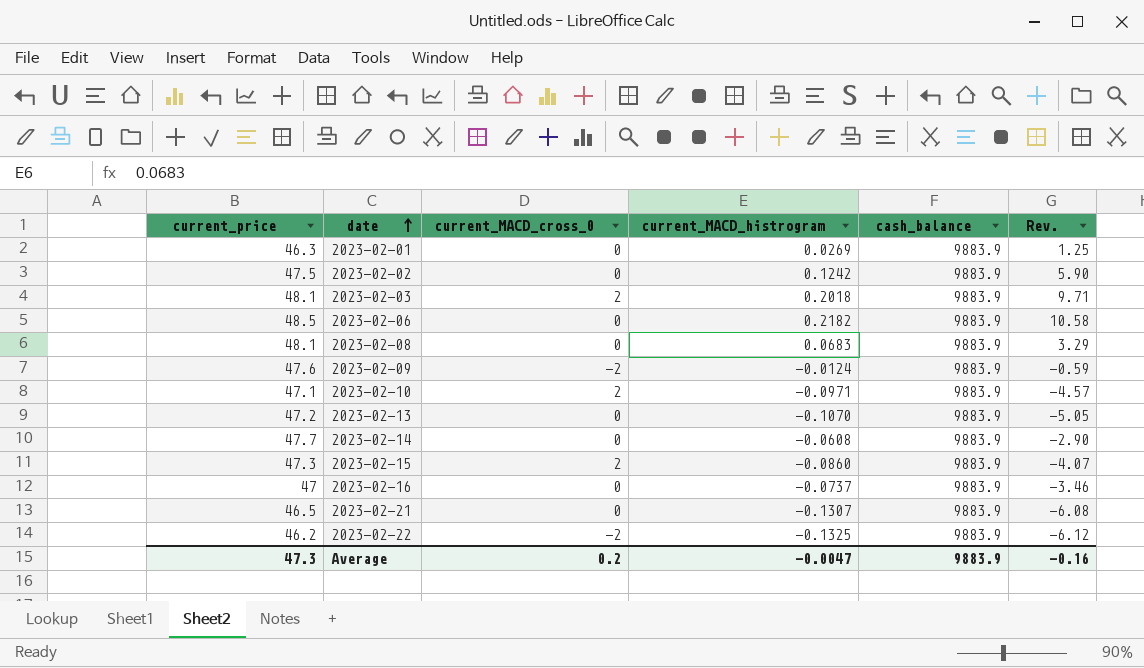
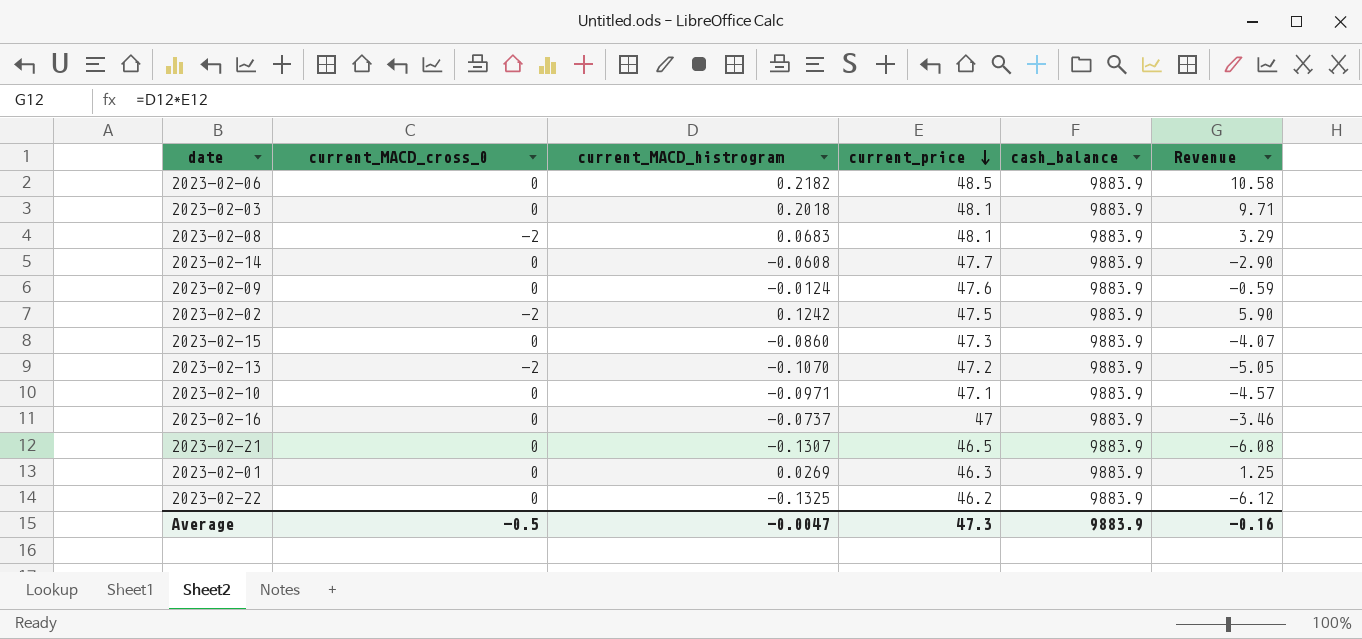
row order: date ascending -> current_price descending
column current_price | position: 1 -> 4
column name: Rev. -> Revenue
2023-02-03 | current_MACD_cross_0: 2 -> 0
2023-02-08 | current_MACD_cross_0: 0 -> -2
2023-02-09 | current_MACD_cross_0: -2 -> 0
2023-02-02 | current_MACD_cross_0: 0 -> -2
2023-02-15 | current_MACD_cross_0: 2 -> 0
2023-02-13 | current_MACD_cross_0: 0 -> -2
2023-02-10 | current_MACD_cross_0: 2 -> 0
2023-02-22 | current_MACD_cross_0: -2 -> 0
Average | current_MACD_cross_0: 0.2 -> -0.5

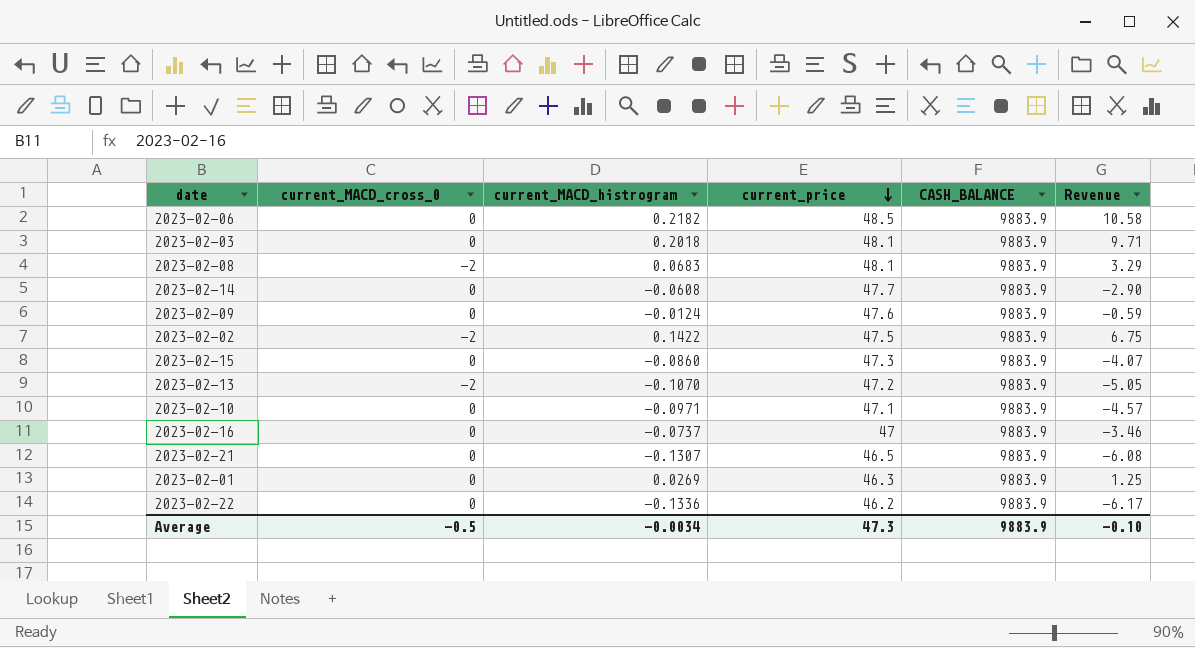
column name: cash_balance -> CASH_BALANCE
2023-02-02 | current_MACD_histrogram: 0.1242 -> 0.1422
2023-02-02 | Revenue: 5.90 -> 6.75
2023-02-22 | current_MACD_histrogram: -0.1325 -> -0.1336
2023-02-22 | Revenue: -6.12 -> -6.17
Average | current_MACD_histrogram: -0.0047 -> -0.0034
Average | Revenue: -0.16 -> -0.10

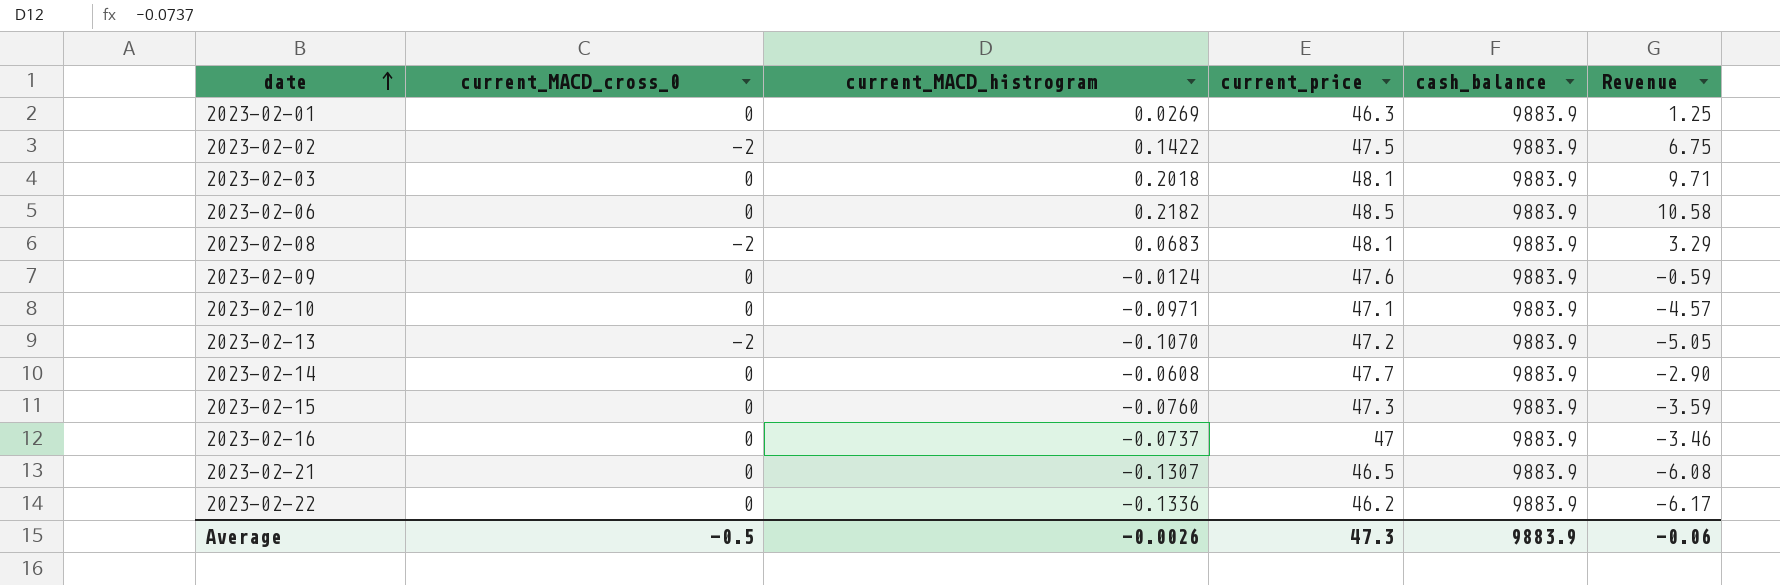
row order: current_price descending -> date ascending
column name: CASH_BALANCE -> cash_balance
2023-02-15 | current_MACD_histrogram: -0.0860 -> -0.0760
2023-02-15 | Revenue: -4.07 -> -3.59
Average | current_MACD_histrogram: -0.0034 -> -0.0026
Average | Revenue: -0.10 -> -0.06

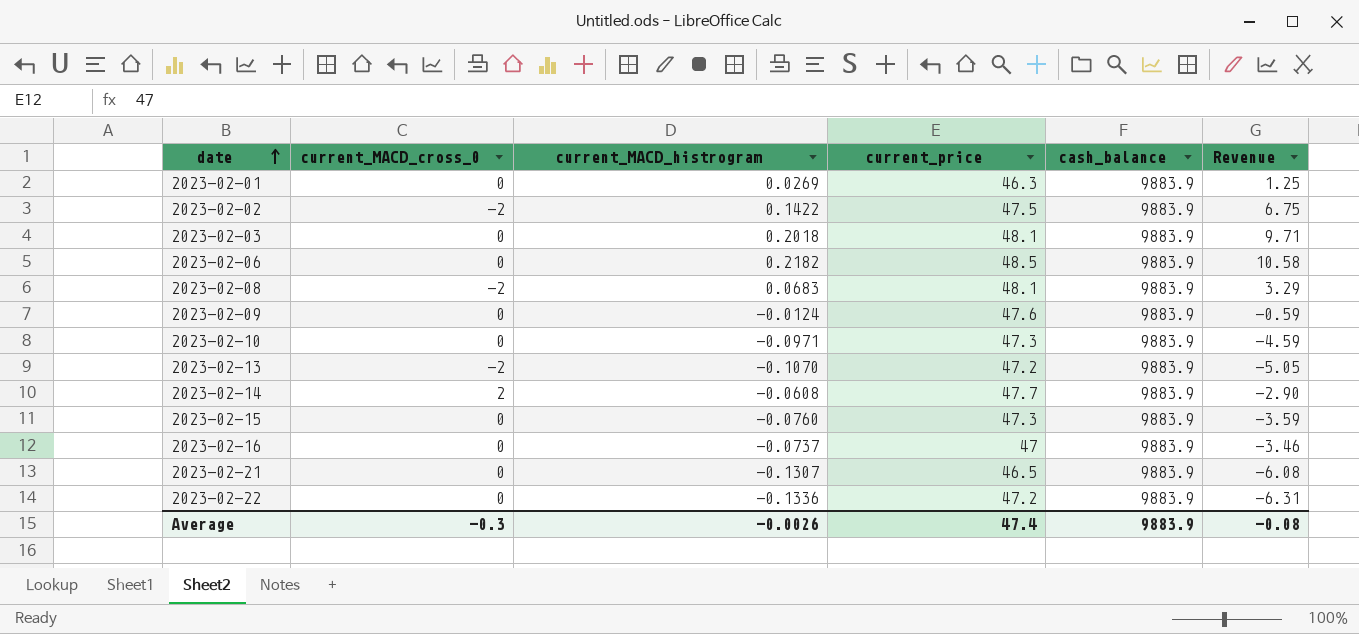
2023-02-10 | current_price: 47.1 -> 47.3
2023-02-10 | Revenue: -4.57 -> -4.59
2023-02-14 | current_MACD_cross_0: 0 -> 2
2023-02-22 | current_price: 46.2 -> 47.2
2023-02-22 | Revenue: -6.17 -> -6.31
Average | current_MACD_cross_0: -0.5 -> -0.3
Average | current_price: 47.3 -> 47.4
Average | Revenue: -0.06 -> -0.08

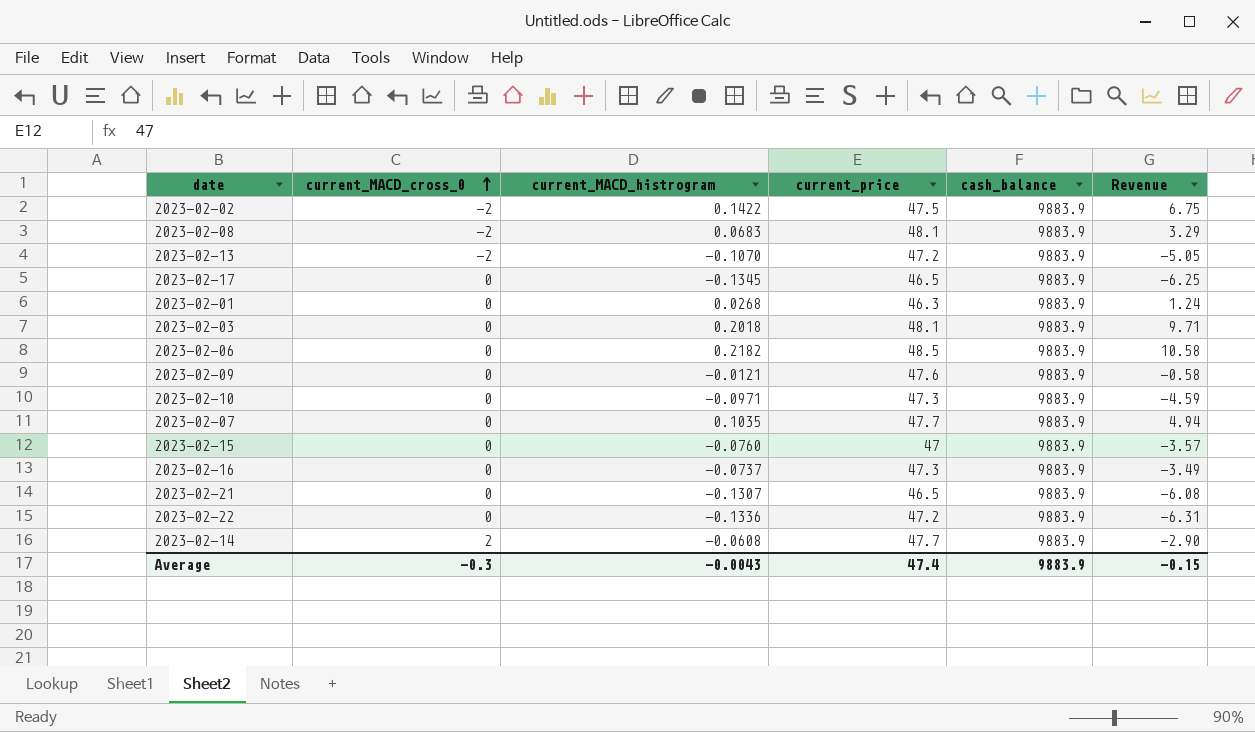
row order: date ascending -> current_MACD_cross_0 ascending
row 2023-02-17: none -> 0 | -0.1345 | 46.5 | 9883.9 | -6.25
2023-02-01 | current_MACD_histrogram: 0.0269 -> 0.0268
2023-02-01 | Revenue: 1.25 -> 1.24
2023-02-09 | current_MACD_histrogram: -0.0124 -> -0.0121
2023-02-09 | Revenue: -0.59 -> -0.58
row 2023-02-07: none -> 0 | 0.1035 | 47.7 | 9883.9 | 4.94
2023-02-15 | current_price: 47.3 -> 47
2023-02-15 | Revenue: -3.59 -> -3.57
2023-02-16 | current_price: 47 -> 47.3
2023-02-16 | Revenue: -3.46 -> -3.49
Average | current_MACD_histrogram: -0.0026 -> -0.0043
Average | Revenue: -0.08 -> -0.15

